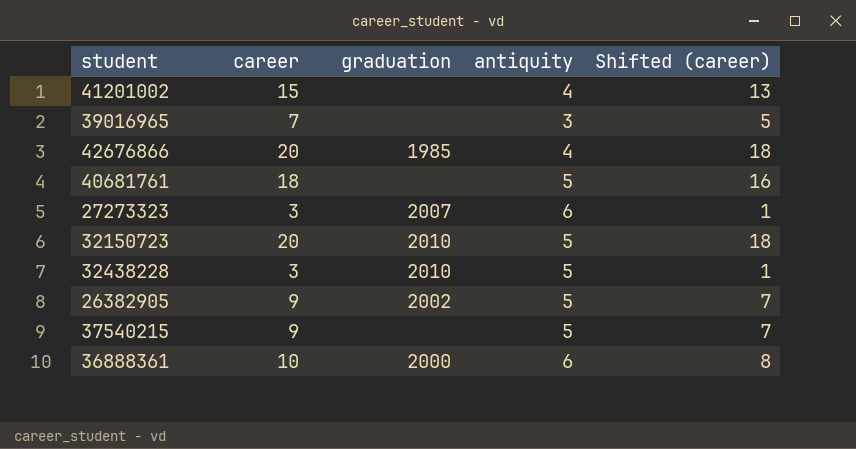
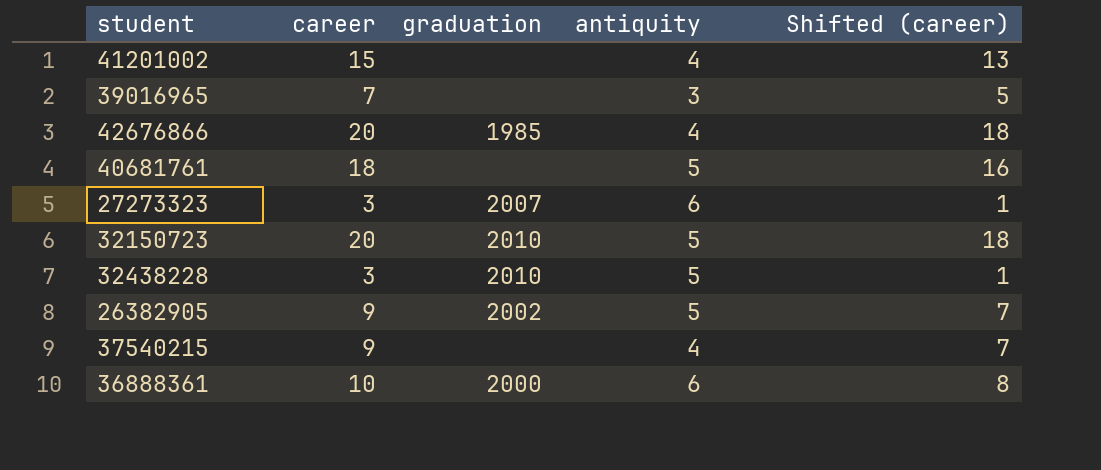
37540215 | antiquity: 5 -> 4

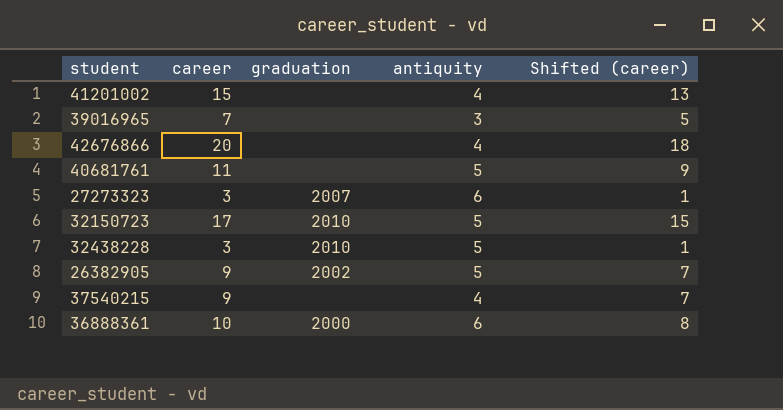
42676866 | graduation: 1985 -> none
40681761 | career: 18 -> 11
40681761 | Shifted (career): 16 -> 9
32150723 | career: 20 -> 17
32150723 | Shifted (career): 18 -> 15

